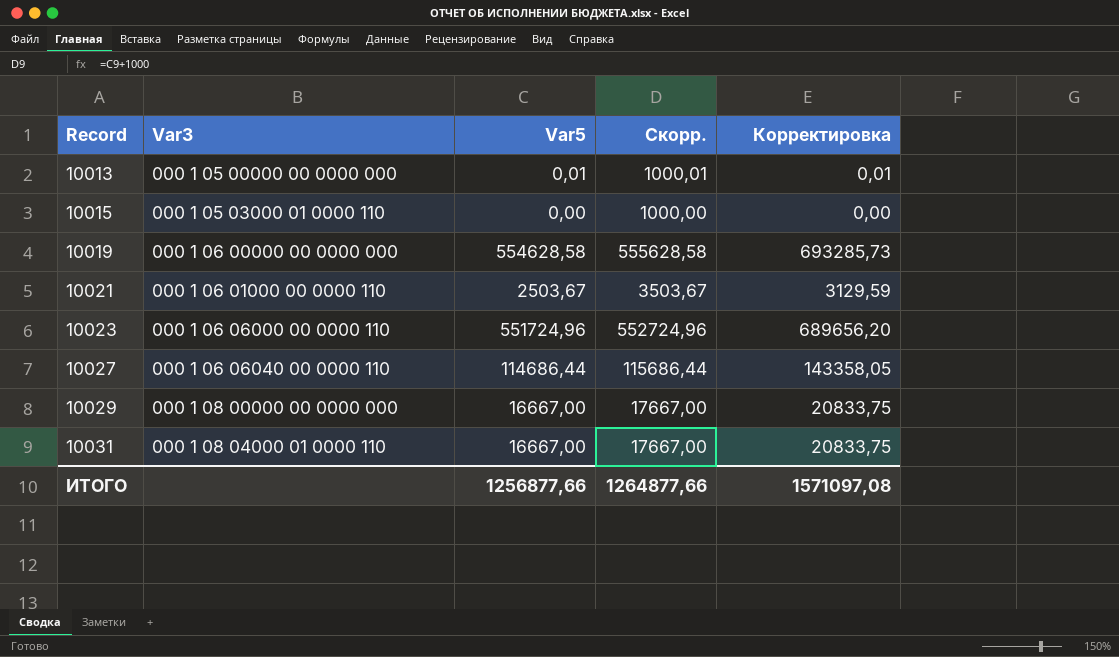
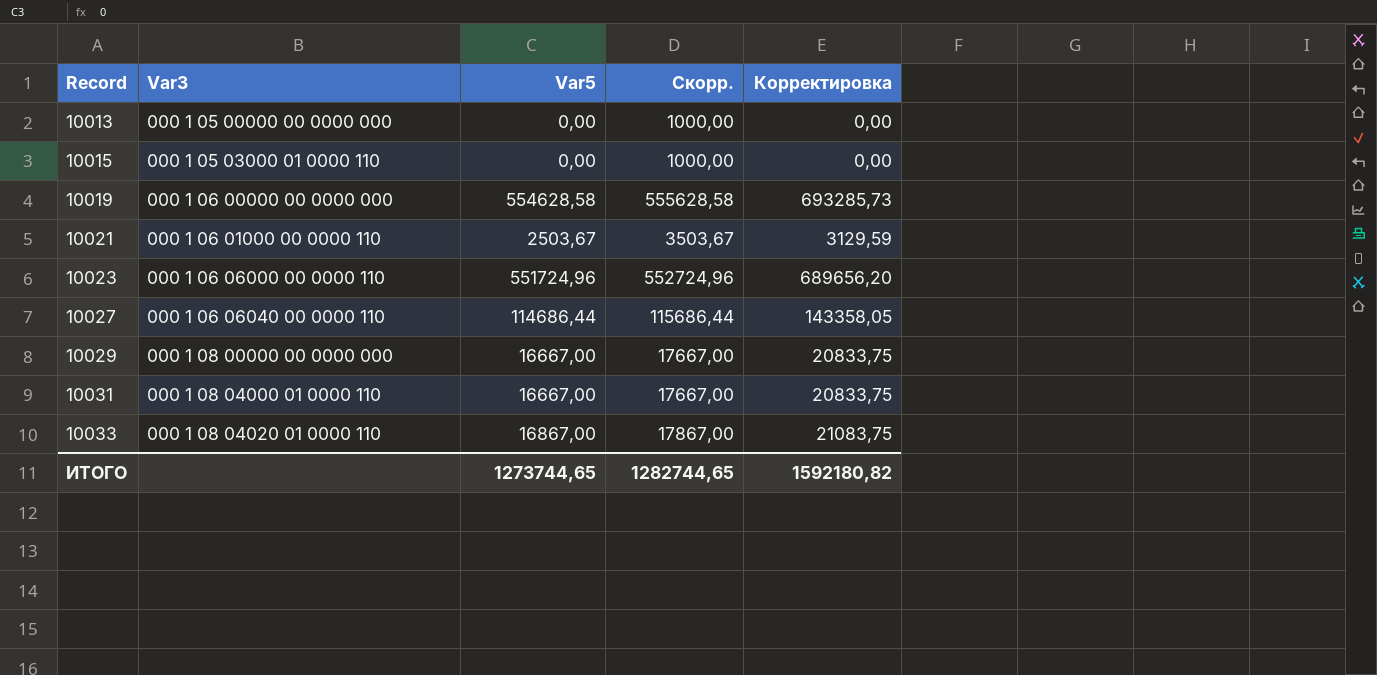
10013 | Var5: 0,01 -> 0,00
10013 | Скорр.: 1000,01 -> 1000,00
10013 | Корректировка: 0,01 -> 0,00
row 10033: none -> 000 1 08 04020 01 0000 110 | 16867,00 | 17867,00 | 21083,75
ИТОГО | Var5: 1256877,66 -> 1273744,65
ИТОГО | Скорр.: 1264877,66 -> 1282744,65
ИТОГО | Корректировка: 1571097,08 -> 1592180,82

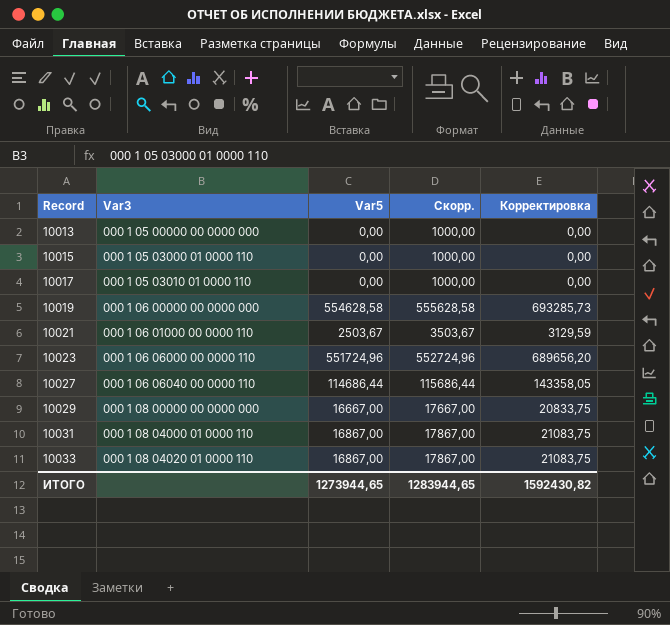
row 10017: none -> 000 1 05 03010 01 0000 110 | 0,00 | 1000,00 | 0,00
10031 | Var5: 16667,00 -> 16867,00
10031 | Скорр.: 17667,00 -> 17867,00
10031 | Корректировка: 20833,75 -> 21083,75
ИТОГО | Var5: 1273744,65 -> 1273944,65
ИТОГО | Скорр.: 1282744,65 -> 1283944,65
ИТОГО | Корректировка: 1592180,82 -> 1592430,82

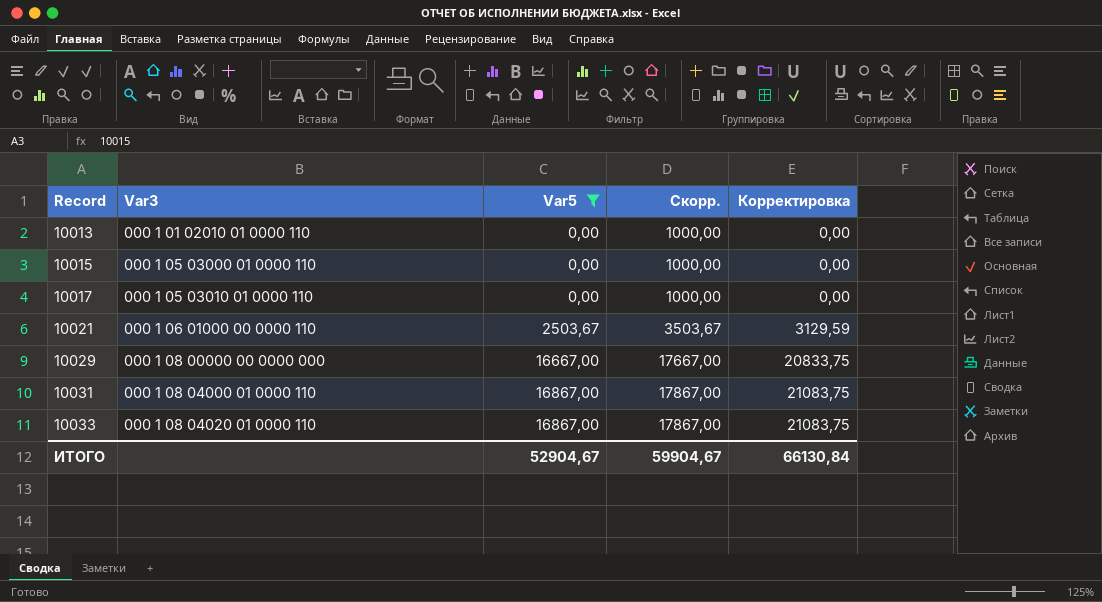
filter: none -> Var5 <= 16867,00
10013 | Var3: 000 1 05 00000 00 0000 000 -> 000 1 01 02010 01 0000 110
ИТОГО | Var5: 1273944,65 -> 52904,67
ИТОГО | Скорр.: 1283944,65 -> 59904,67
ИТОГО | Корректировка: 1592430,82 -> 66130,84

